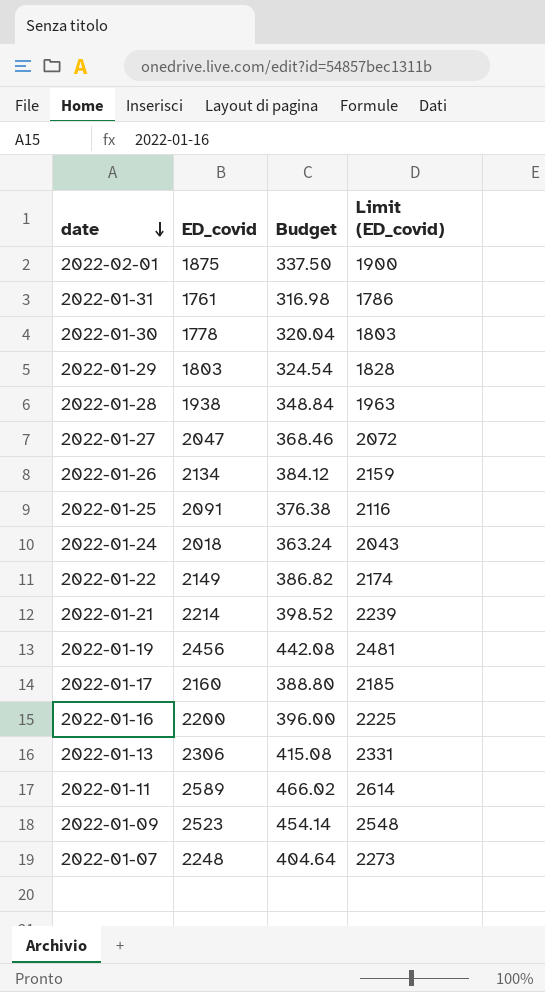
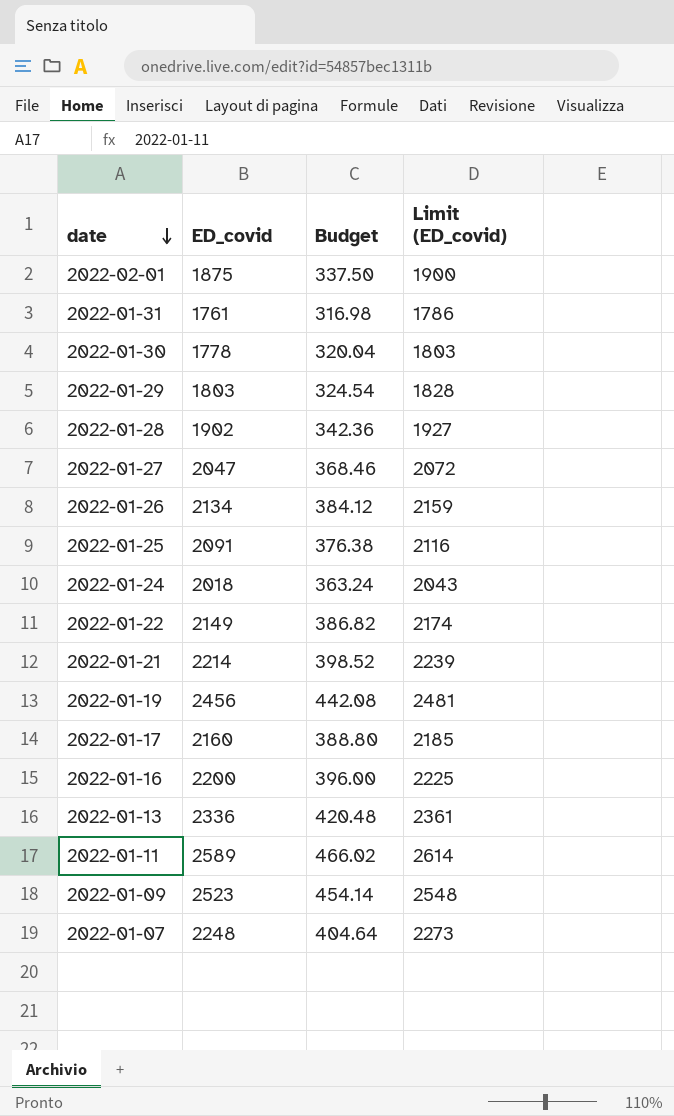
2022-01-28 | ED_covid: 1938 -> 1902
2022-01-28 | Budget: 348.84 -> 342.36
2022-01-28 | Limit (ED_covid): 1963 -> 1927
2022-01-13 | ED_covid: 2306 -> 2336
2022-01-13 | Budget: 415.08 -> 420.48
2022-01-13 | Limit (ED_covid): 2331 -> 2361

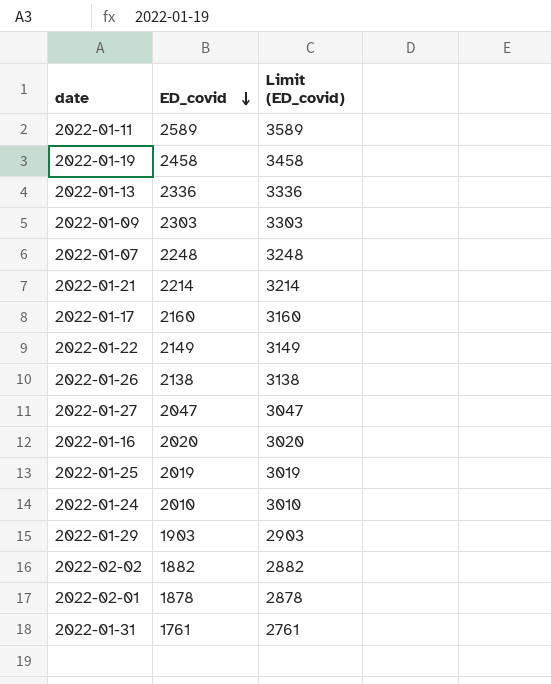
row order: date descending -> ED_covid descending
column Budget | formula: [ED_covid] * 0.18 -> none
column Limit (ED_covid) | formula: [ED_covid] + 25 -> [ED_covid] + 1000
row 2022-01-30: 1778 | 320.04 | 1803 -> none
row 2022-01-28: 1902 | 342.36 | 1927 -> none
2022-01-19 | ED_covid: 2456 -> 2458
2022-01-09 | ED_covid: 2523 -> 2303
2022-01-26 | ED_covid: 2134 -> 2138
2022-01-16 | ED_covid: 2200 -> 2020
2022-01-25 | ED_covid: 2091 -> 2019
2022-01-24 | ED_covid: 2018 -> 2010
2022-01-29 | ED_covid: 1803 -> 1903
row 2022-02-02: none -> 1882 | 2882
2022-02-01 | ED_covid: 1875 -> 1878

